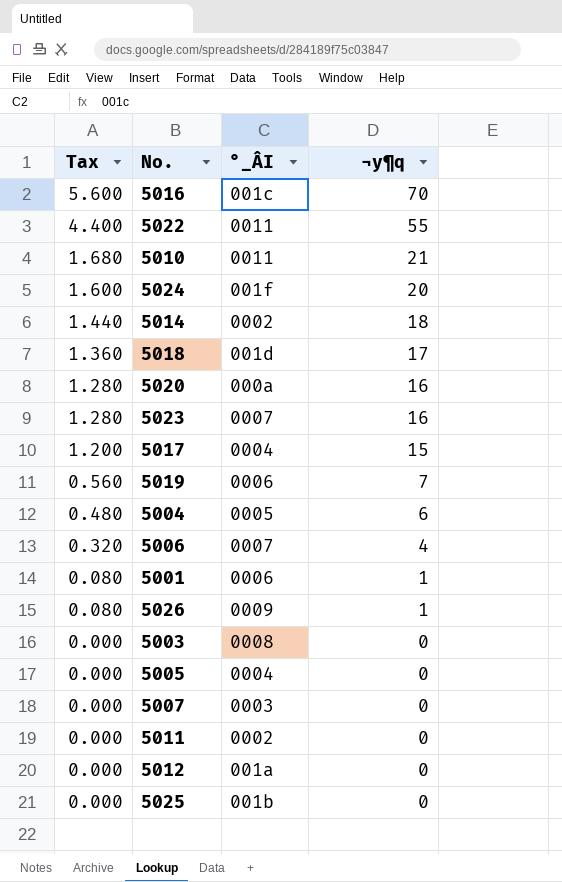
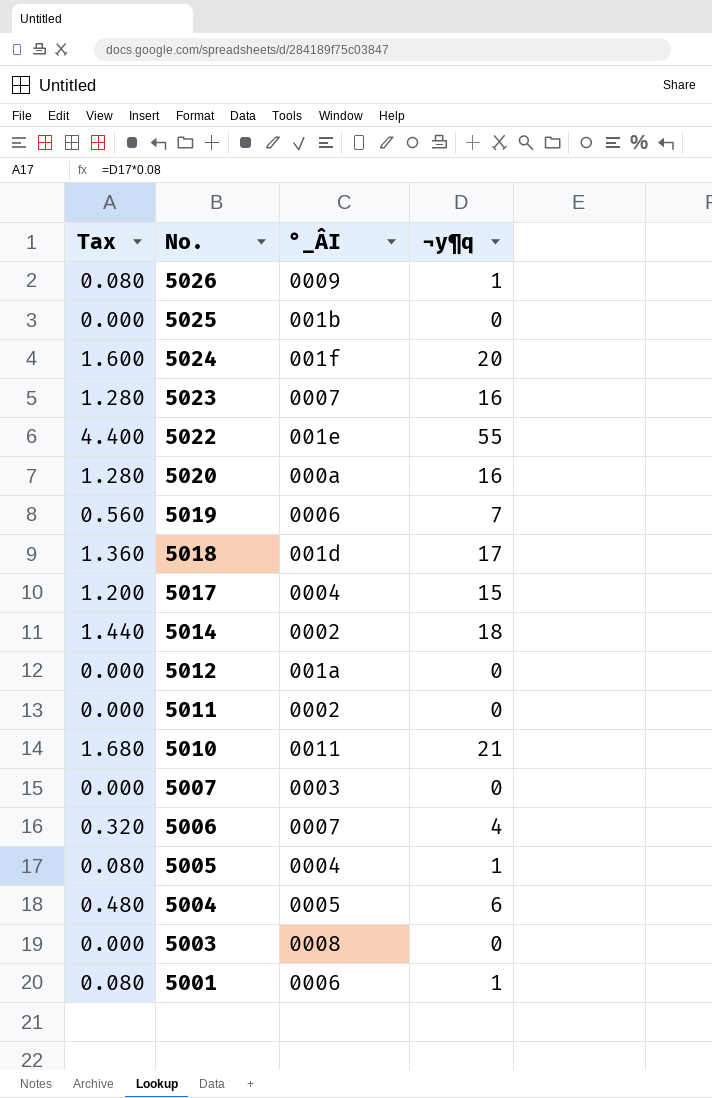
row order: Tax descending -> No. descending
row 5016: 5.600 | 001c | 70 -> none
5022 | °_ÂI: 0011 -> 001e
5005 | Tax: 0.000 -> 0.080
5005 | ¬y¶q: 0 -> 1

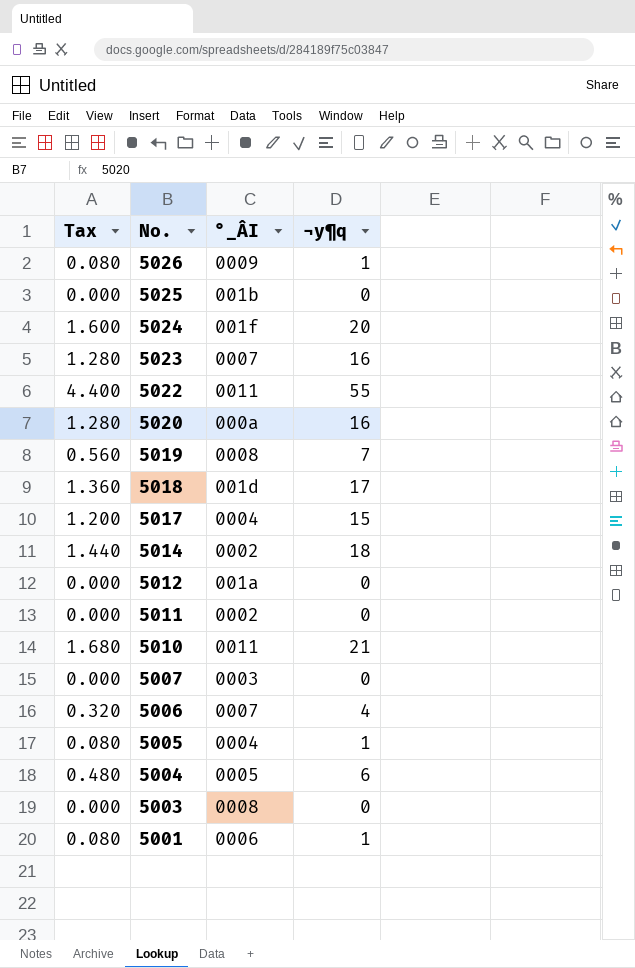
5022 | °_ÂI: 001e -> 0011
5019 | °_ÂI: 0006 -> 0008

